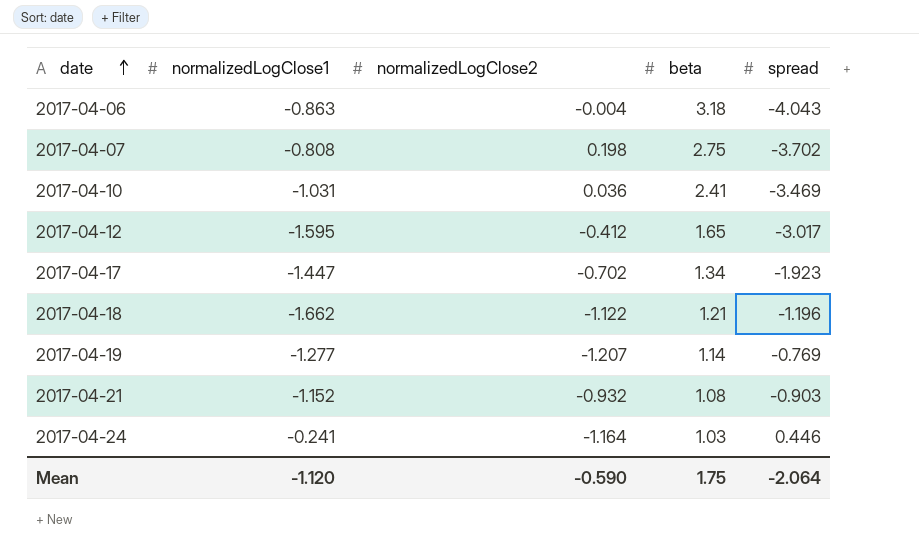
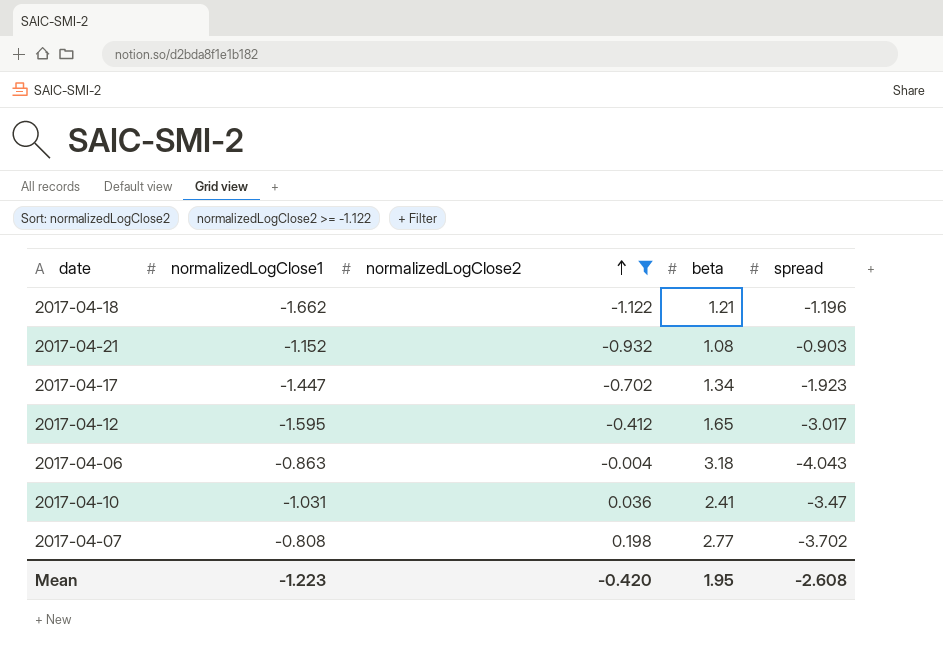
filter: none -> normalizedLogClose2 >= -1.122
row order: date ascending -> normalizedLogClose2 ascending
2017-04-10 | spread: -3.469 -> -3.47
2017-04-07 | beta: 2.75 -> 2.77
Mean | normalizedLogClose1: -1.120 -> -1.223
Mean | normalizedLogClose2: -0.590 -> -0.420
Mean | beta: 1.75 -> 1.95
Mean | spread: -2.064 -> -2.608

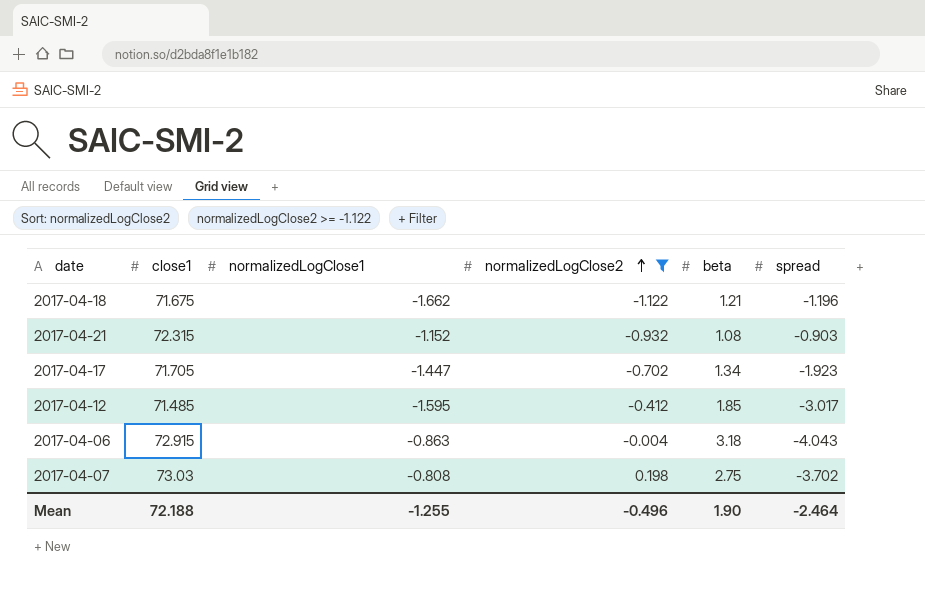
column close1 | position: none -> 2
row 2017-04-10: -1.031 | 0.036 | 2.41 | -3.47 -> none
2017-04-12 | beta: 1.65 -> 1.85
2017-04-07 | beta: 2.77 -> 2.75
Mean | normalizedLogClose1: -1.223 -> -1.255
Mean | normalizedLogClose2: -0.420 -> -0.496
Mean | beta: 1.95 -> 1.90
Mean | spread: -2.608 -> -2.464

